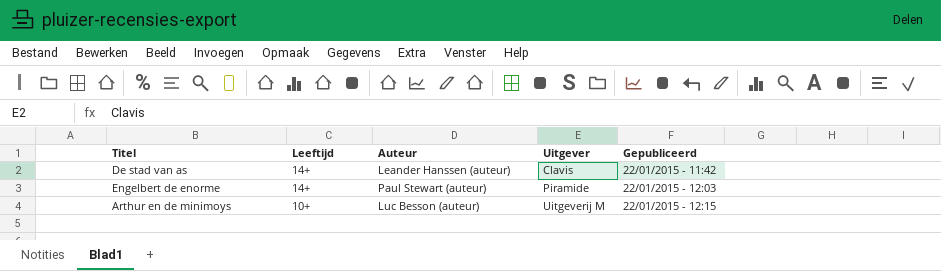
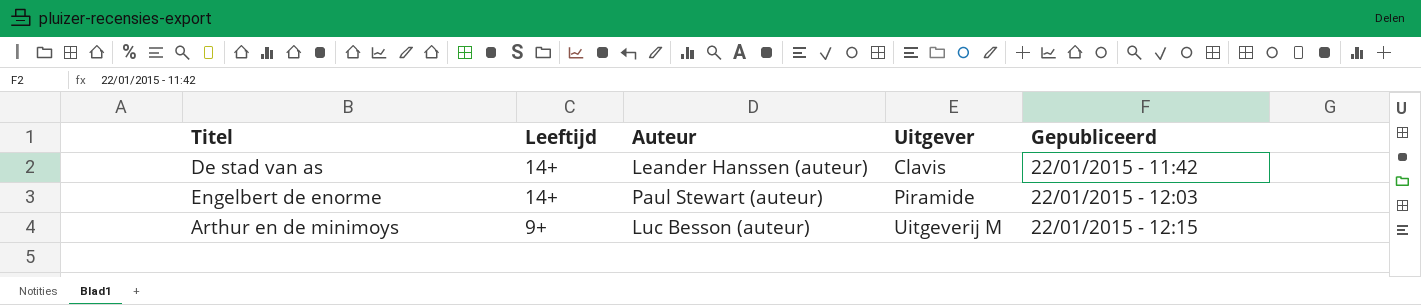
Arthur en de minimoys | Leeftijd: 10+ -> 9+

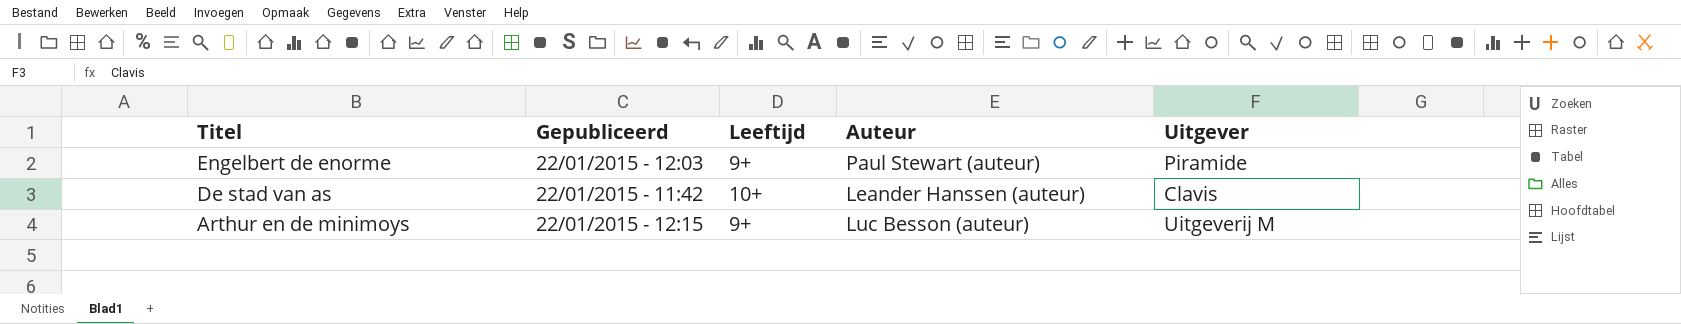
row order: Leeftijd descending -> Titel descending
column Gepubliceerd | position: 5 -> 2
Engelbert de enorme | Leeftijd: 14+ -> 9+
De stad van as | Leeftijd: 14+ -> 10+

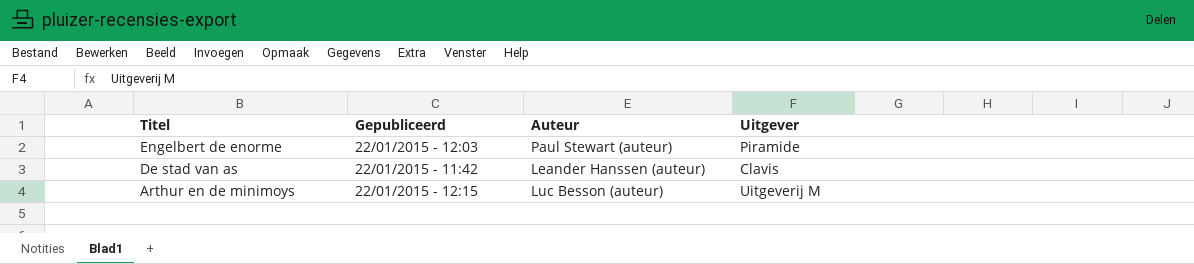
column Leeftijd | position: 3 -> none

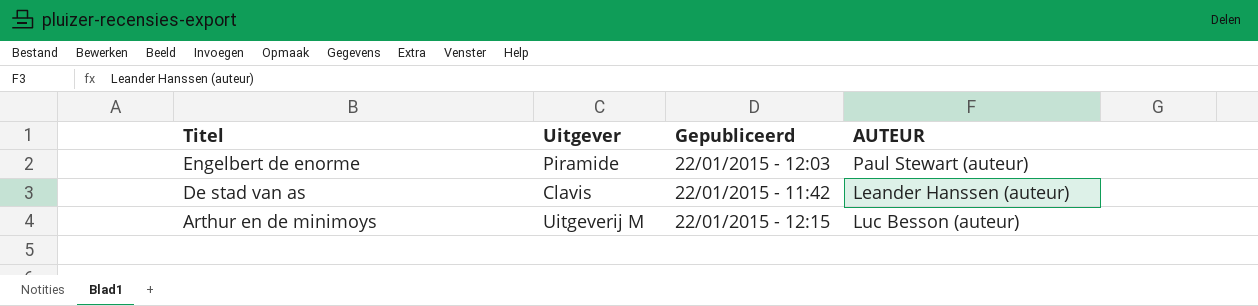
column Uitgever | position: 4 -> 2
column name: Auteur -> AUTEUR

